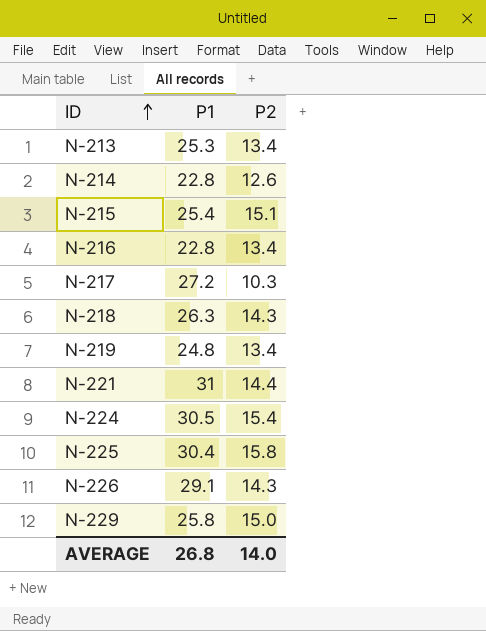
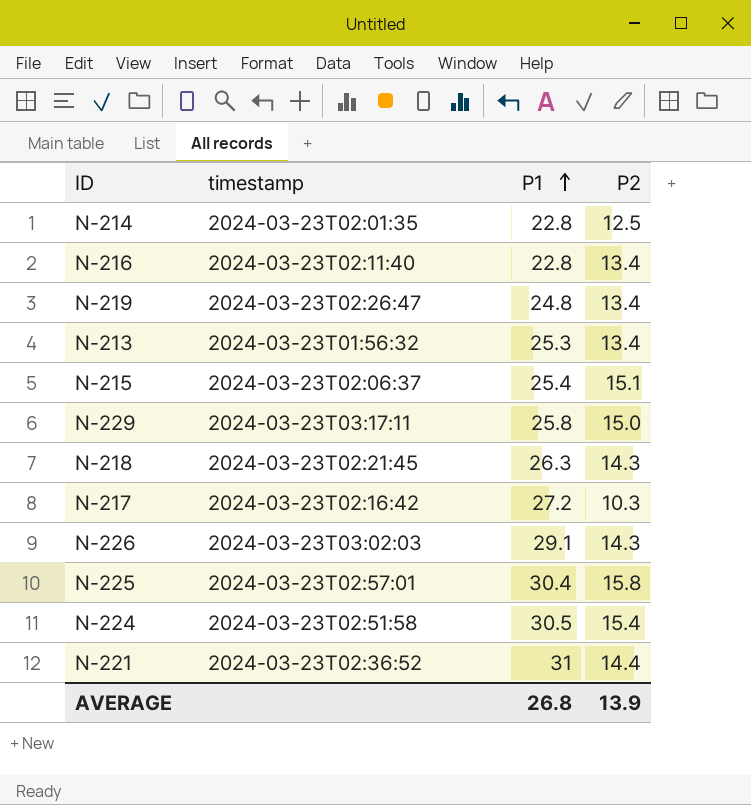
row order: ID ascending -> P1 ascending
column timestamp | position: none -> 2
N-214 | P2: 12.6 -> 12.5
AVERAGE | P2: 14.0 -> 13.9

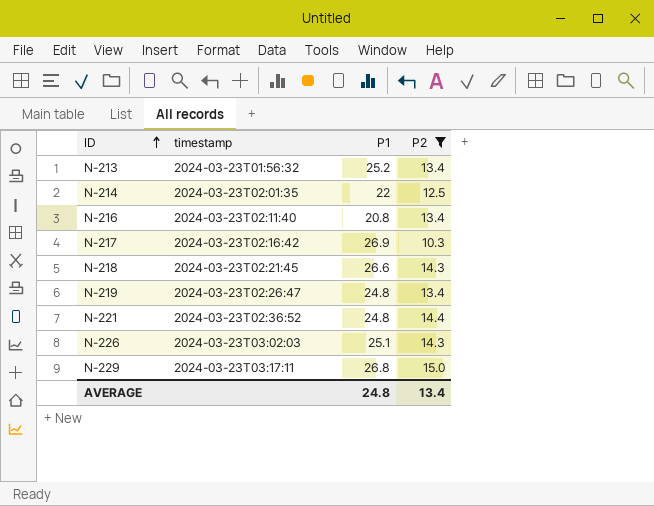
filter: none -> P2 <= 15.0
row order: P1 ascending -> ID ascending
N-213 | P1: 25.3 -> 25.2
N-214 | P1: 22.8 -> 22
N-216 | P1: 22.8 -> 20.8
N-217 | P1: 27.2 -> 26.9
N-218 | P1: 26.3 -> 26.6
N-221 | P1: 31 -> 24.8
N-226 | P1: 29.1 -> 25.1
N-229 | P1: 25.8 -> 26.8
AVERAGE | P1: 26.8 -> 24.8
AVERAGE | P2: 13.9 -> 13.4

